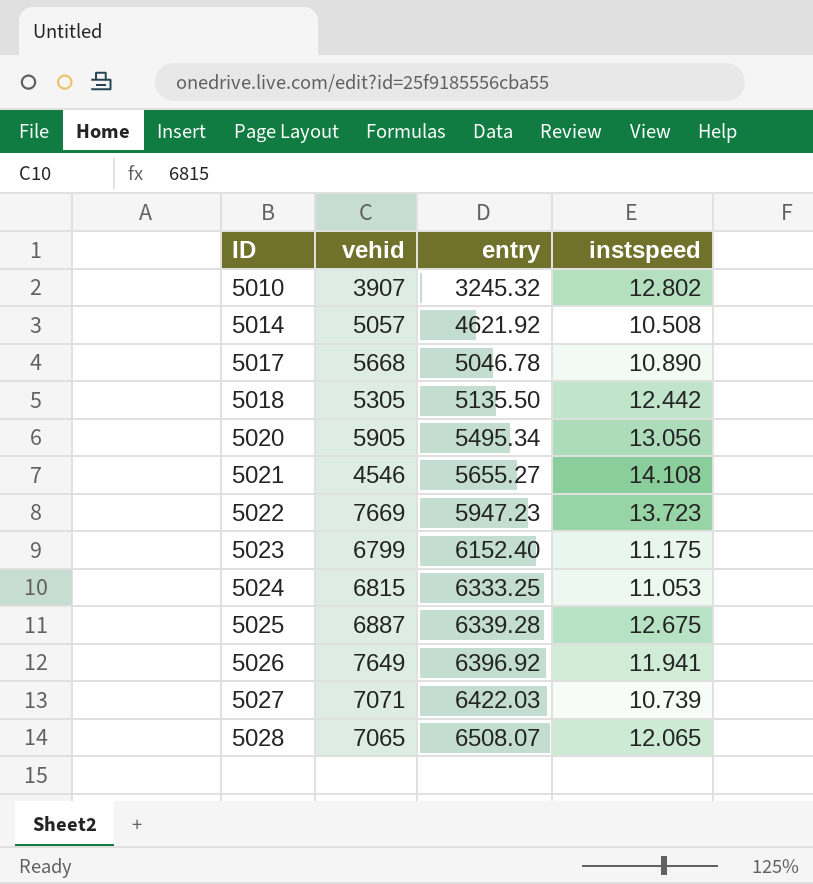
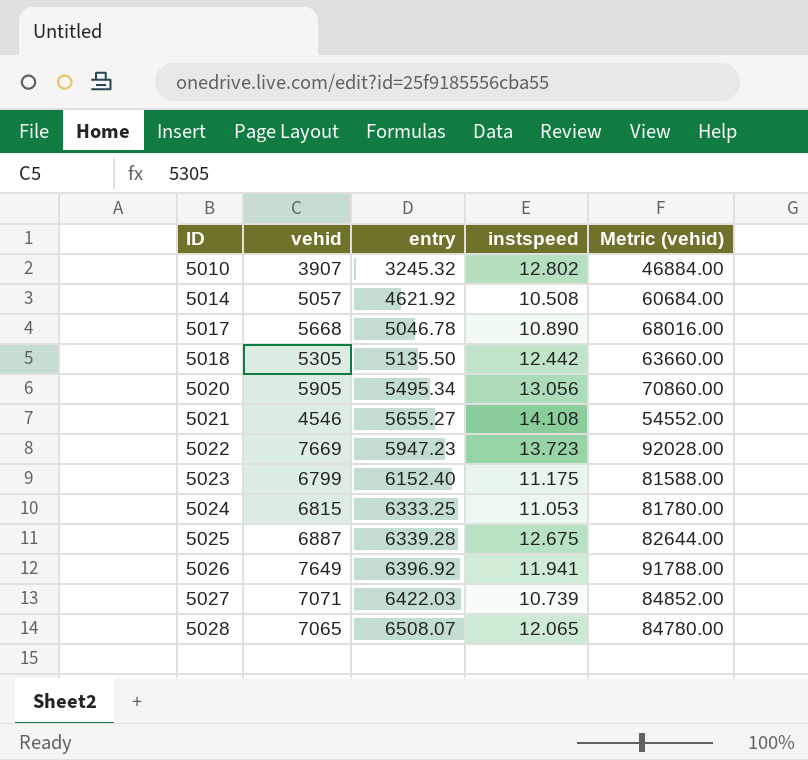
column Metric (vehid) | formula: none -> [vehid] * 12

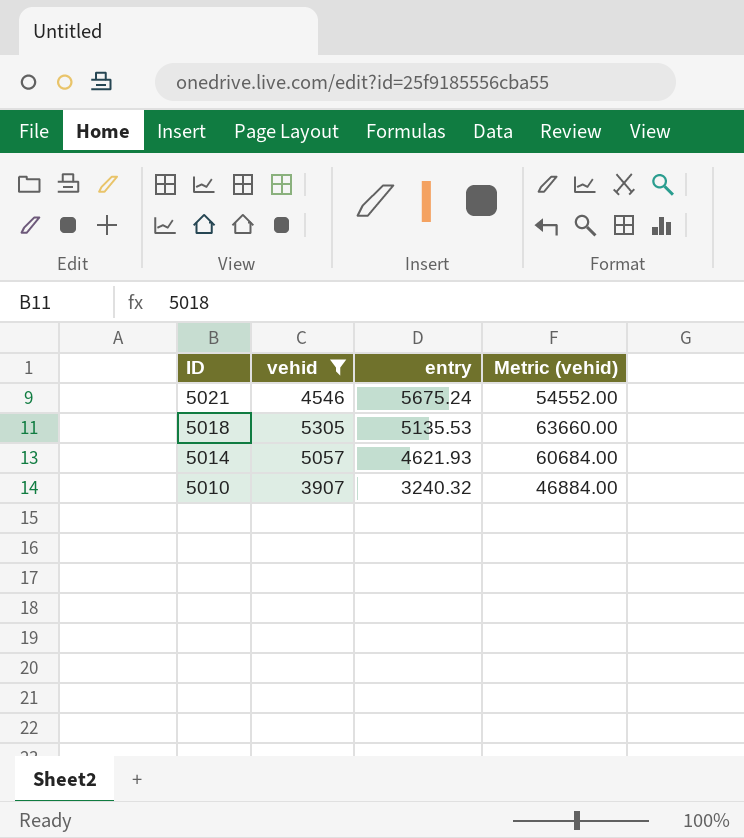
filter: none -> vehid <= 5305
row order: ID ascending -> ID descending
column instspeed | position: 4 -> none
5021 | entry: 5655.27 -> 5675.24
5018 | entry: 5135.50 -> 5135.53
5014 | entry: 4621.92 -> 4621.93
5010 | entry: 3245.32 -> 3240.32

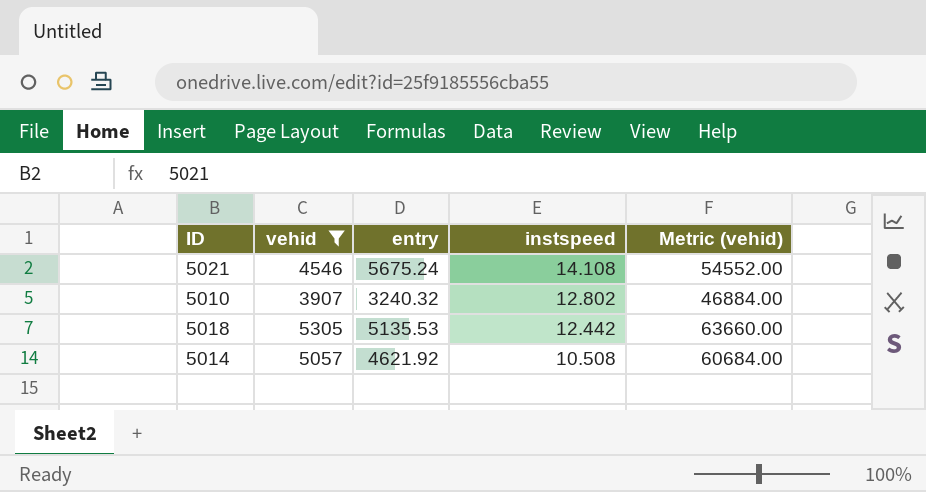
row order: ID descending -> instspeed descending
column instspeed | position: none -> 4
5014 | entry: 4621.93 -> 4621.92

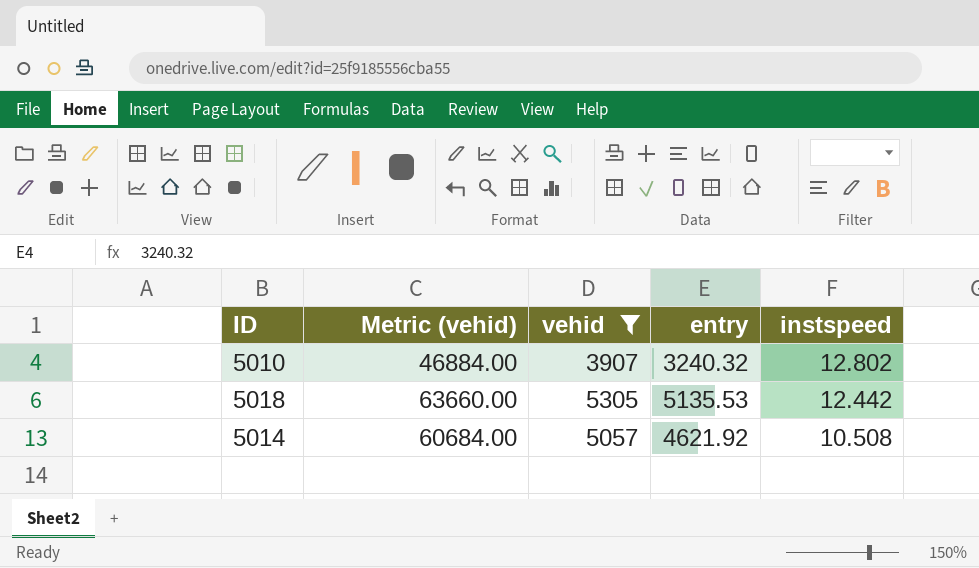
column Metric (vehid) | position: 5 -> 2
row 5021: 4546 | 5675.24 | 14.108 | 54552.00 -> none

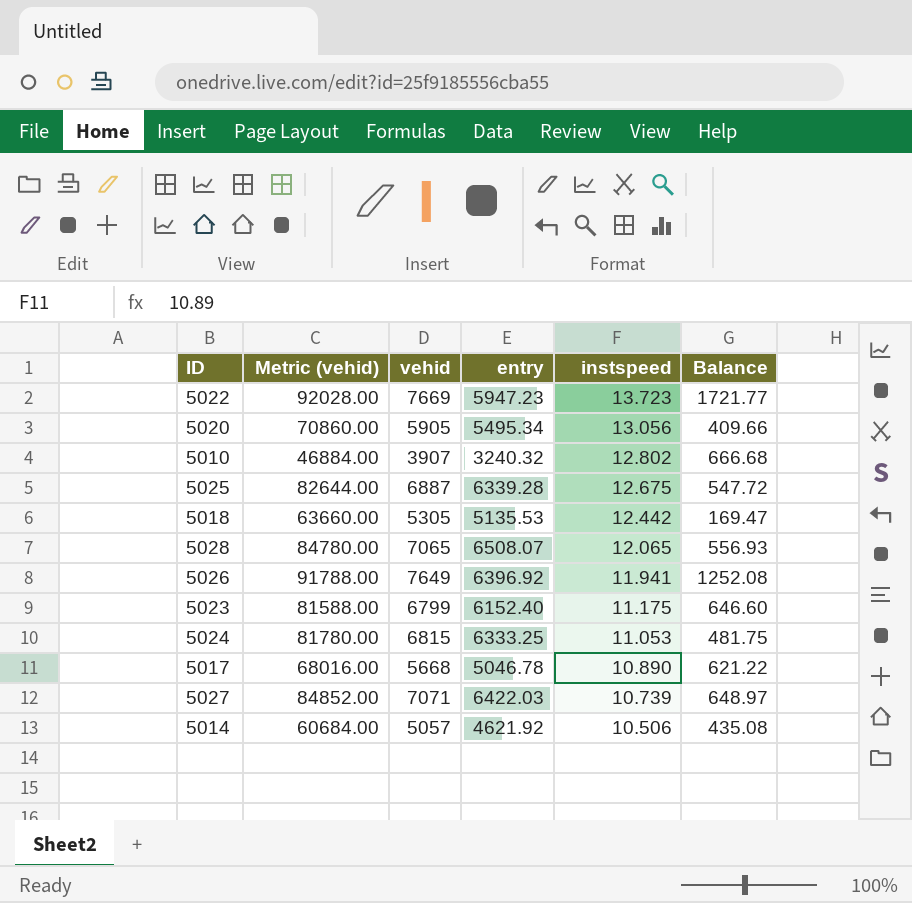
filter: vehid <= 5305 -> none
column Balance | formula: none -> [vehid] - [entry]
5014 | instspeed: 10.508 -> 10.506

